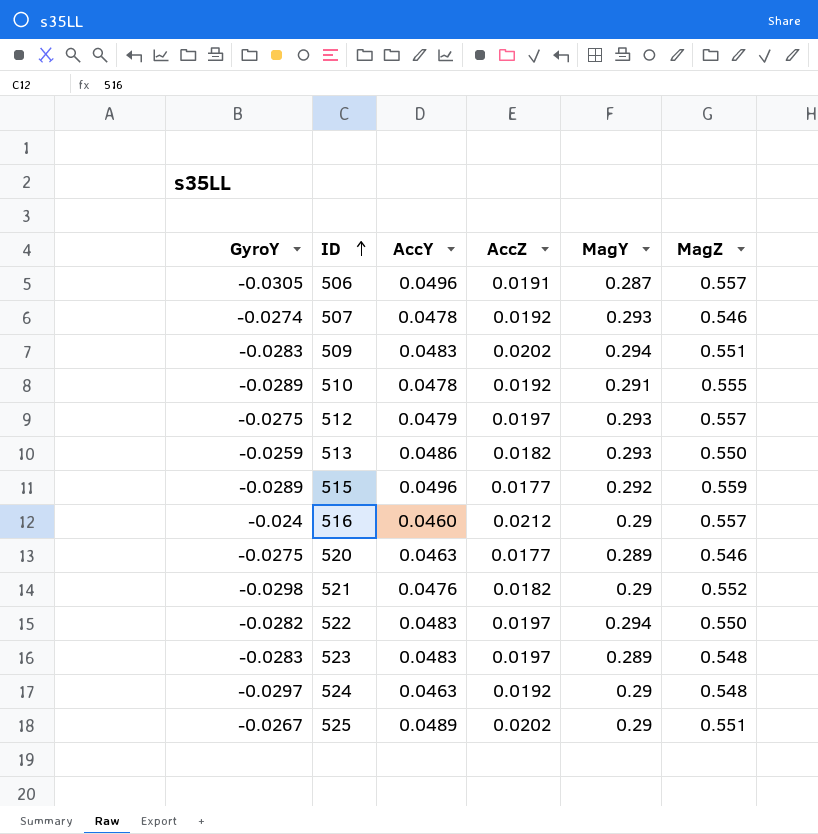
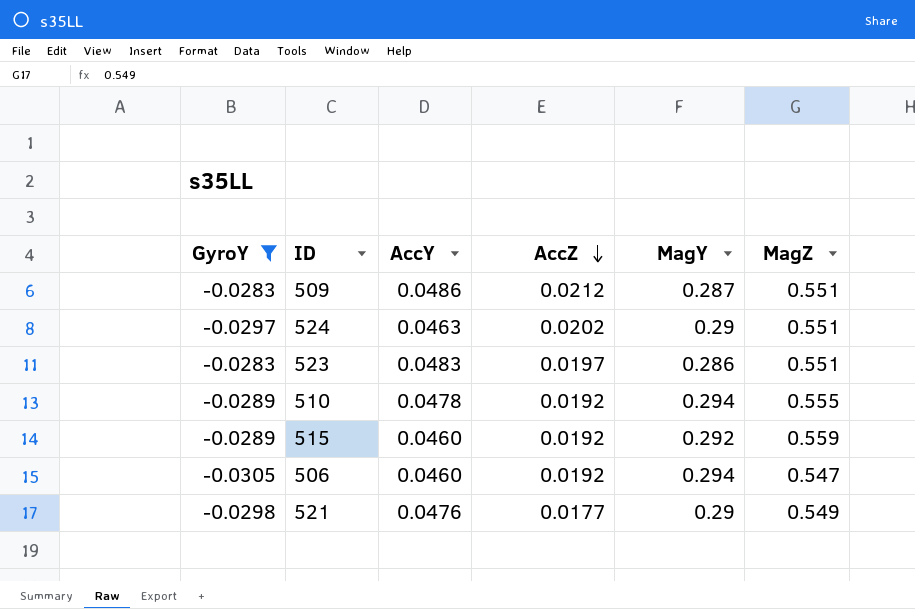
filter: none -> GyroY <= -0.0283
row order: ID ascending -> AccZ descending
509 | AccY: 0.0483 -> 0.0486
509 | AccZ: 0.0202 -> 0.0212
509 | MagY: 0.294 -> 0.287
524 | AccZ: 0.0192 -> 0.0202
524 | MagZ: 0.548 -> 0.551
523 | MagY: 0.289 -> 0.286
523 | MagZ: 0.548 -> 0.551
510 | MagY: 0.291 -> 0.294
515 | AccY: 0.0496 -> 0.0460
515 | AccZ: 0.0177 -> 0.0192
506 | AccY: 0.0496 -> 0.0460
506 | AccZ: 0.0191 -> 0.0192
506 | MagY: 0.287 -> 0.294
506 | MagZ: 0.557 -> 0.547
521 | AccZ: 0.0182 -> 0.0177
521 | MagZ: 0.552 -> 0.549

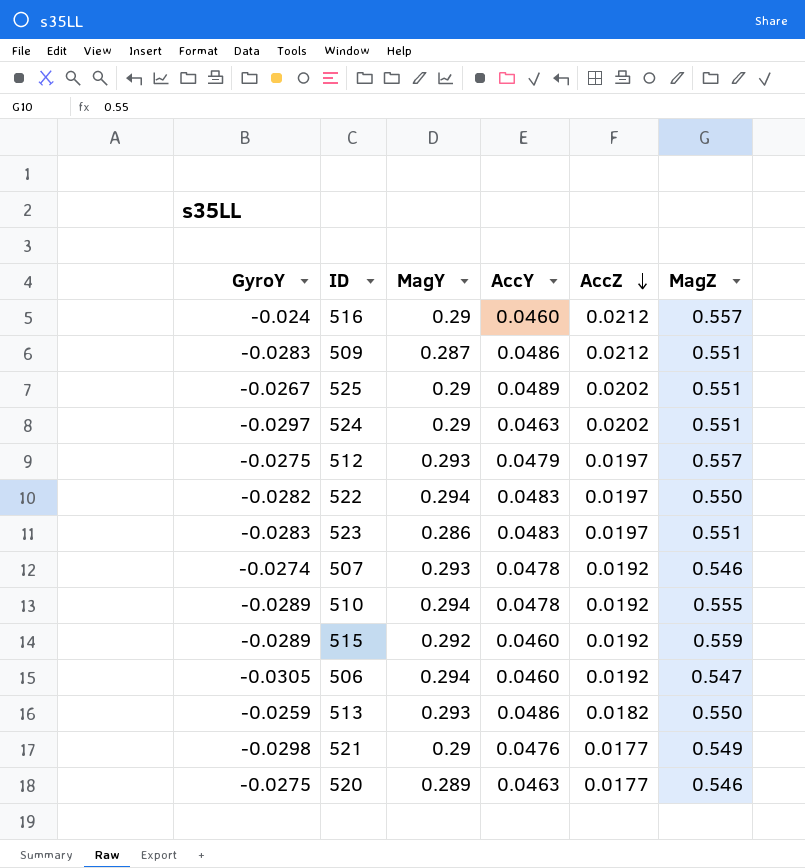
filter: GyroY <= -0.0283 -> none
column MagY | position: 5 -> 3

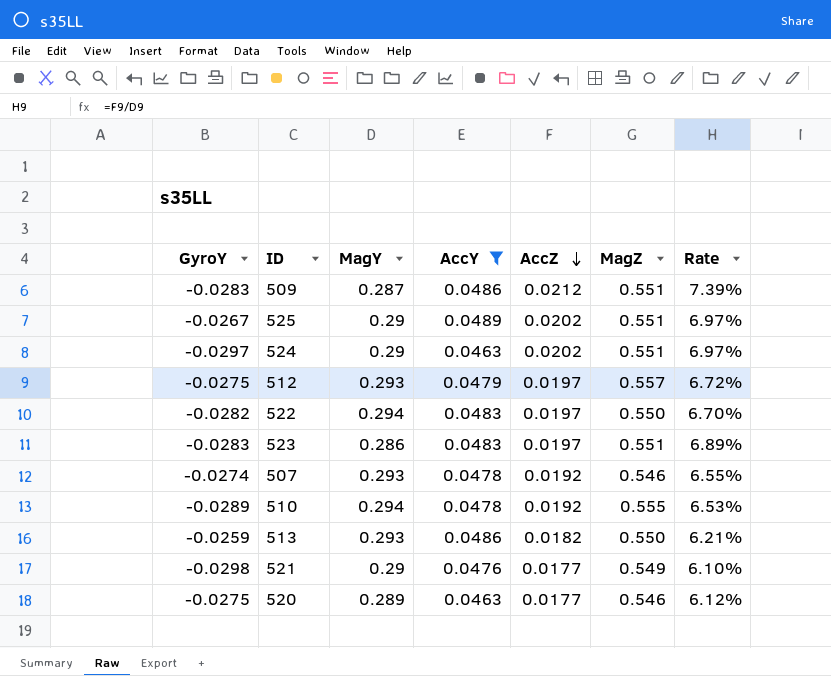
filter: none -> AccY != 0.0460
column Rate | formula: none -> [AccZ] / [MagY]

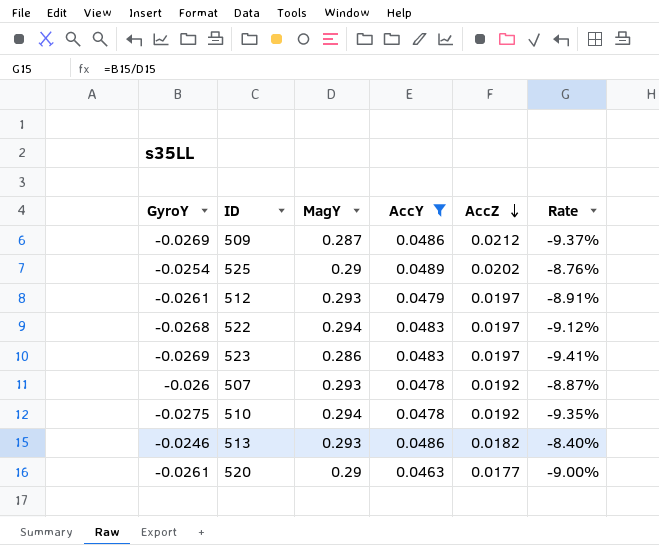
column MagZ | position: 6 -> none
column Rate | formula: [AccZ] / [MagY] -> [GyroY] / [MagY]
row 524: -0.0297 | 0.29 | 0.0463 | 0.0202 | 0.551 | 6.97% -> none
row 521: -0.0298 | 0.29 | 0.0476 | 0.0177 | 0.549 | 6.10% -> none
509 | GyroY: -0.0283 -> -0.0269
525 | GyroY: -0.0267 -> -0.0254
512 | GyroY: -0.0275 -> -0.0261
522 | GyroY: -0.0282 -> -0.0268
523 | GyroY: -0.0283 -> -0.0269
507 | GyroY: -0.0274 -> -0.026
510 | GyroY: -0.0289 -> -0.0275
513 | GyroY: -0.0259 -> -0.0246
520 | GyroY: -0.0275 -> -0.0261
520 | MagY: 0.289 -> 0.29

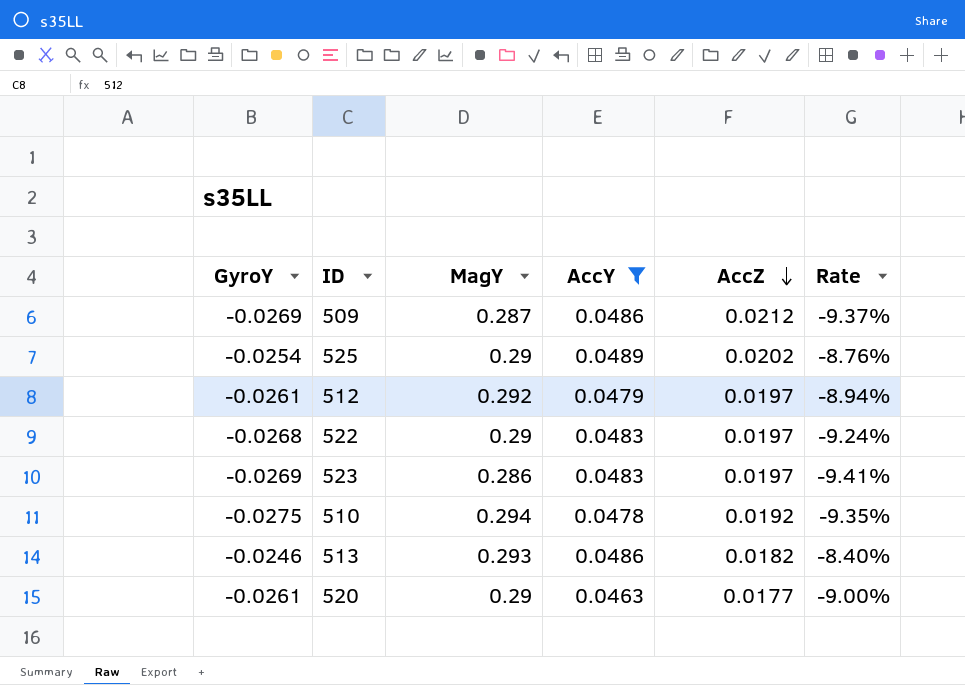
row 507: -0.026 | 0.293 | 0.0478 | 0.0192 | -8.87% -> none
512 | MagY: 0.293 -> 0.292
512 | Rate: -8.91% -> -8.94%
522 | MagY: 0.294 -> 0.29
522 | Rate: -9.12% -> -9.24%

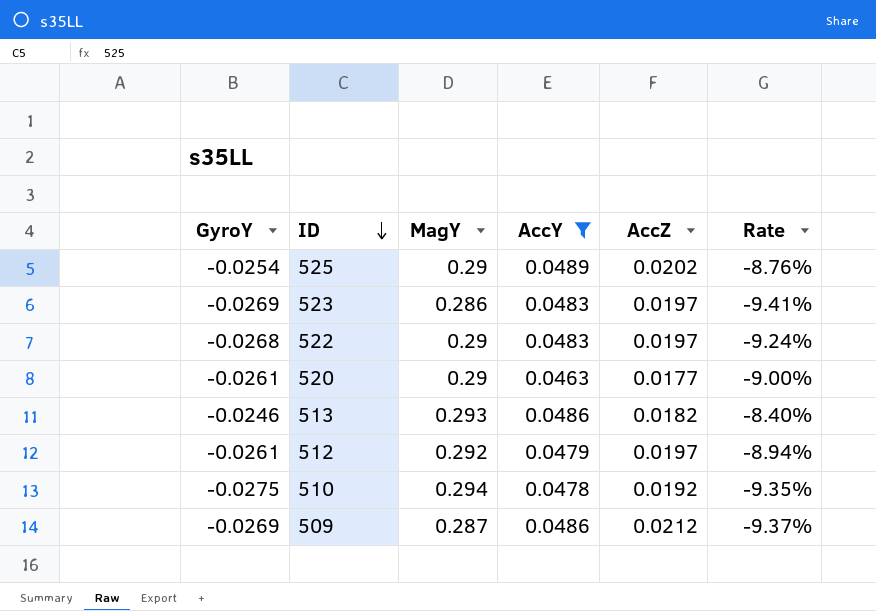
row order: AccZ descending -> ID descending

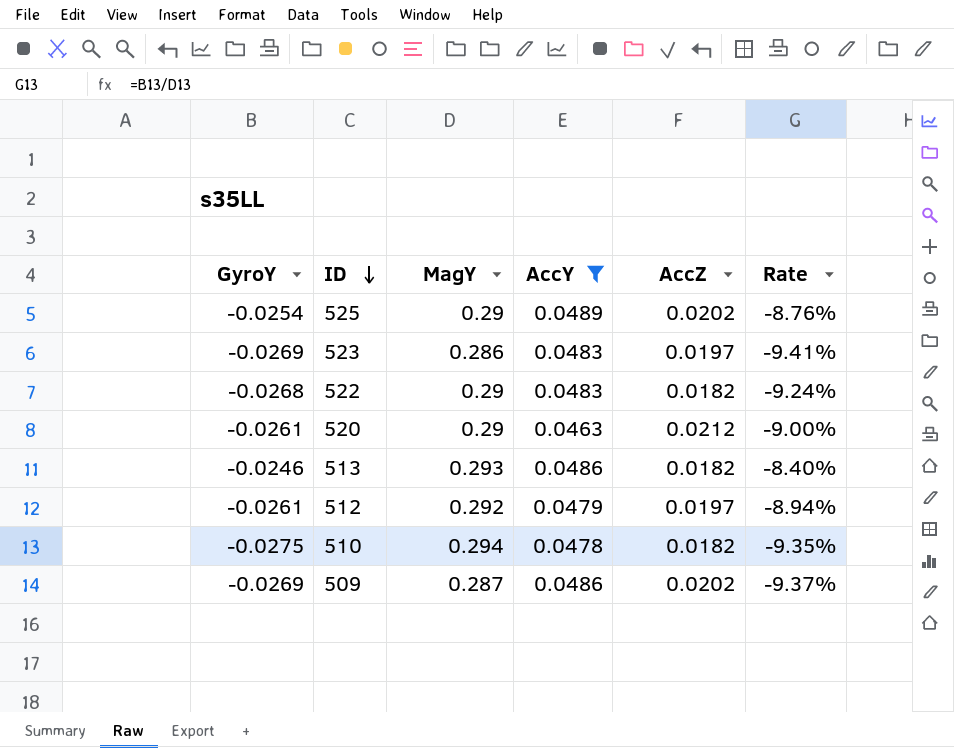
522 | AccZ: 0.0197 -> 0.0182
520 | AccZ: 0.0177 -> 0.0212
510 | AccZ: 0.0192 -> 0.0182
509 | AccZ: 0.0212 -> 0.0202

